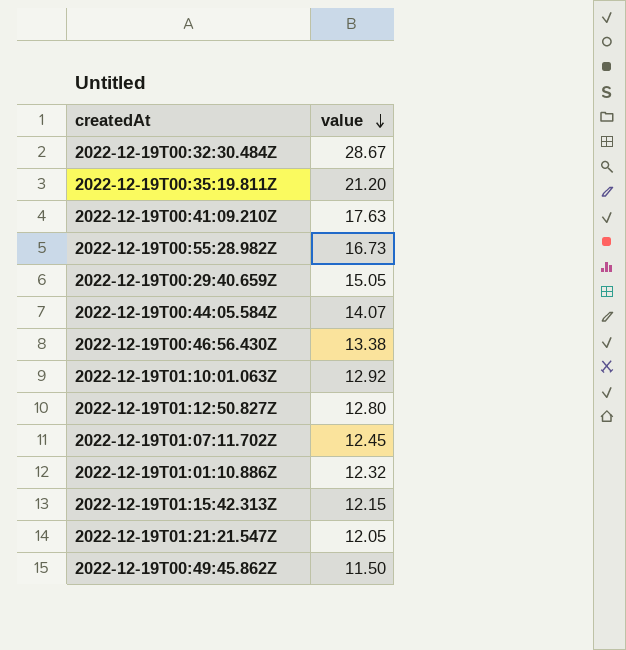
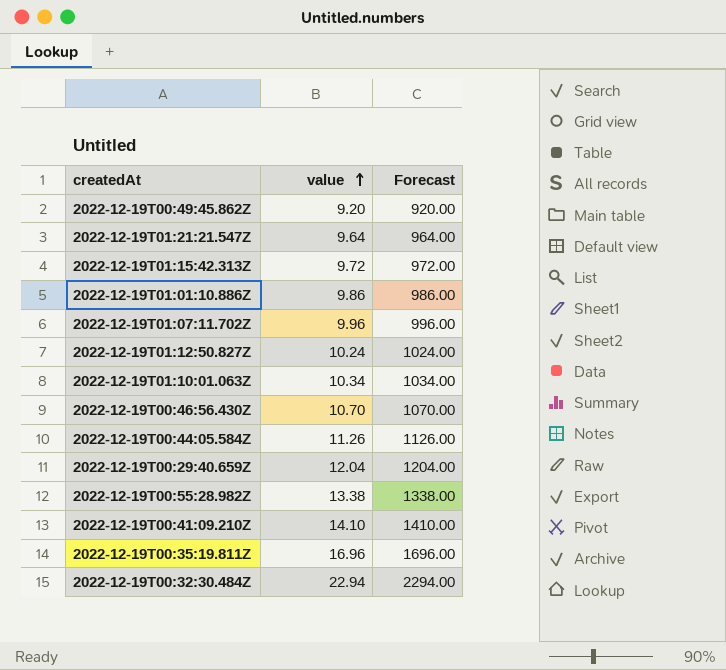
row order: value descending -> value ascending
column Forecast | formula: none -> [value] * 100
2022-12-19T00:49:45.862Z | value: 11.50 -> 9.20
2022-12-19T01:21:21.547Z | value: 12.05 -> 9.64
2022-12-19T01:15:42.313Z | value: 12.15 -> 9.72
2022-12-19T01:01:10.886Z | value: 12.32 -> 9.86
2022-12-19T01:07:11.702Z | value: 12.45 -> 9.96
2022-12-19T01:12:50.827Z | value: 12.80 -> 10.24
2022-12-19T01:10:01.063Z | value: 12.92 -> 10.34
2022-12-19T00:46:56.430Z | value: 13.38 -> 10.70
2022-12-19T00:44:05.584Z | value: 14.07 -> 11.26
2022-12-19T00:29:40.659Z | value: 15.05 -> 12.04
2022-12-19T00:55:28.982Z | value: 16.73 -> 13.38
2022-12-19T00:41:09.210Z | value: 17.63 -> 14.10
2022-12-19T00:35:19.811Z | value: 21.20 -> 16.96
2022-12-19T00:32:30.484Z | value: 28.67 -> 22.94

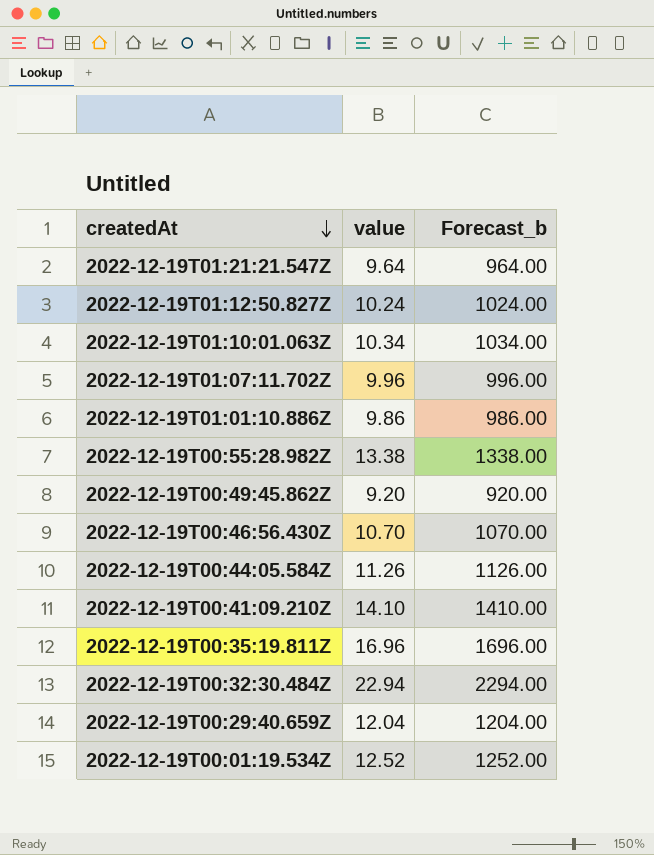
row order: value ascending -> createdAt descending
column name: Forecast -> Forecast_b
row 2022-12-19T01:15:42.313Z: 9.72 | 972.00 -> none
row 2022-12-19T00:01:19.534Z: none -> 12.52 | 1252.00

